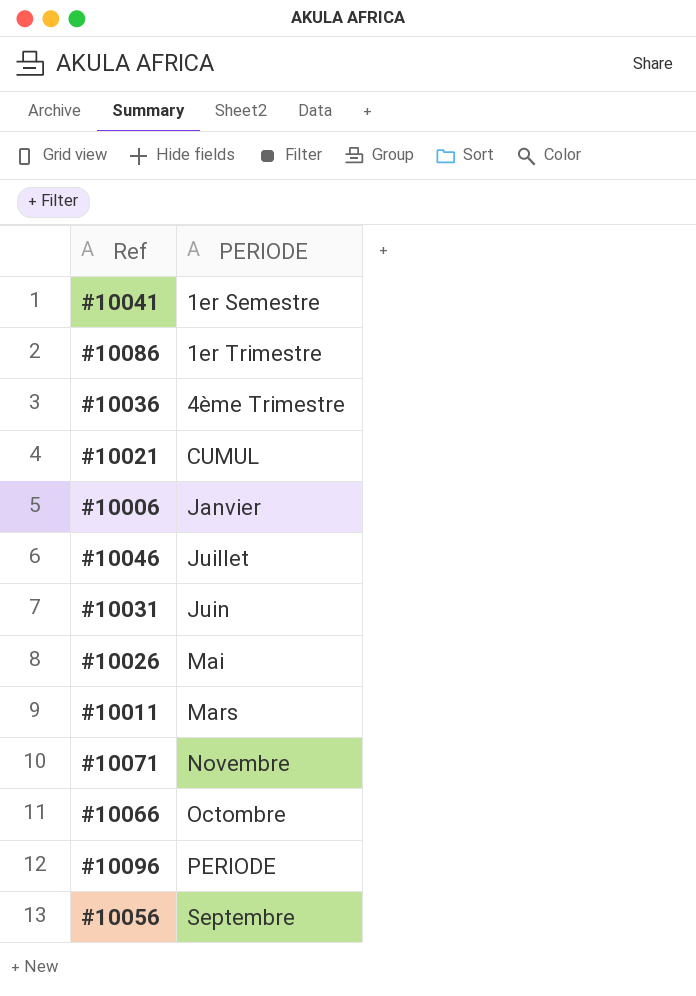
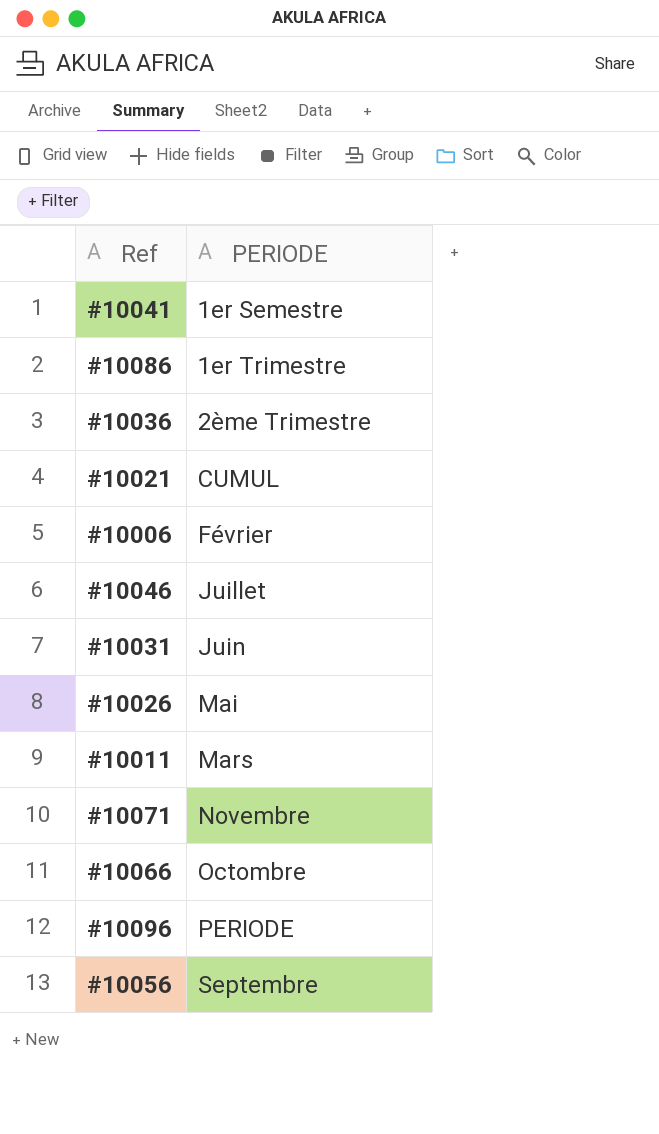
#10036 | PERIODE: 4ème Trimestre -> 2ème Trimestre
#10006 | PERIODE: Janvier -> Février

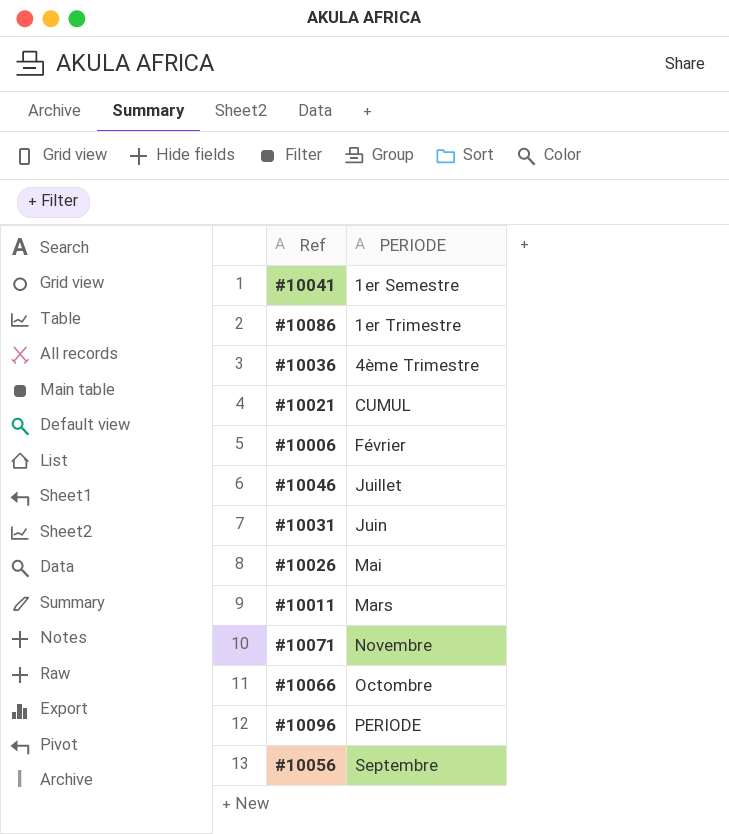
#10036 | PERIODE: 2ème Trimestre -> 4ème Trimestre

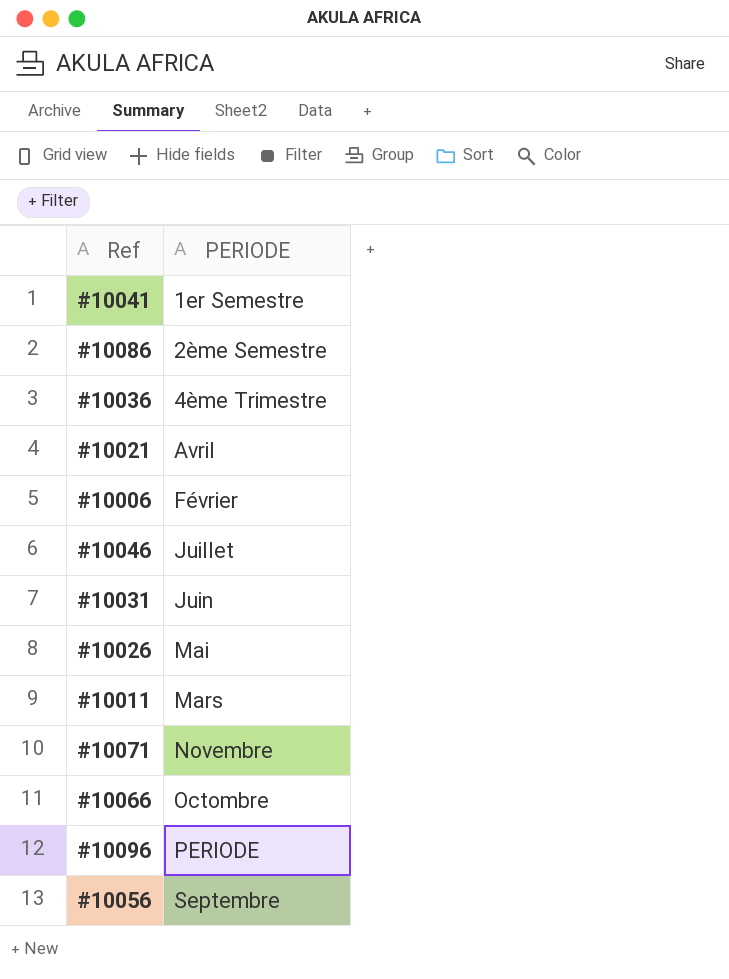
#10086 | PERIODE: 1er Trimestre -> 2ème Semestre
#10021 | PERIODE: CUMUL -> Avril

